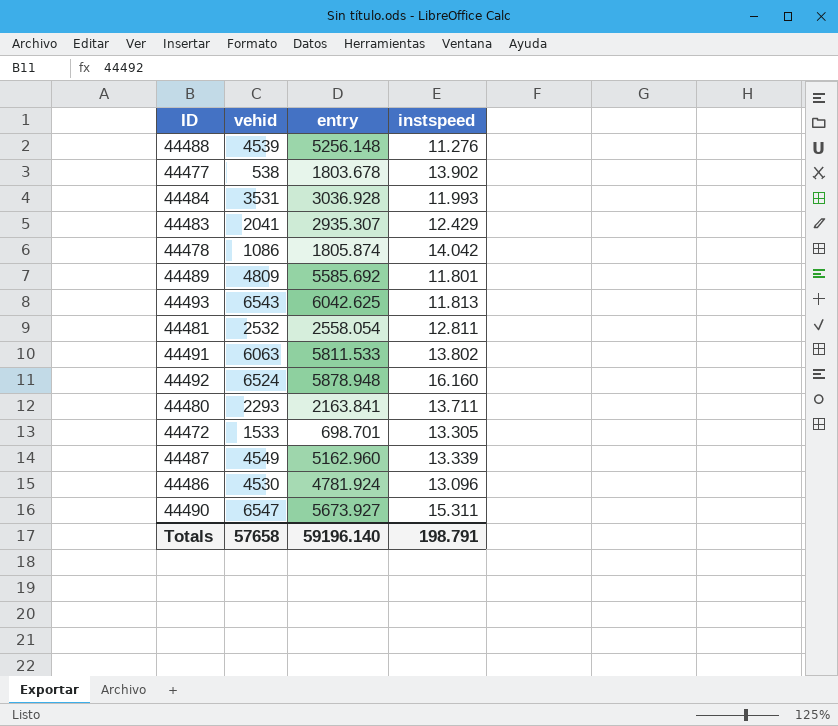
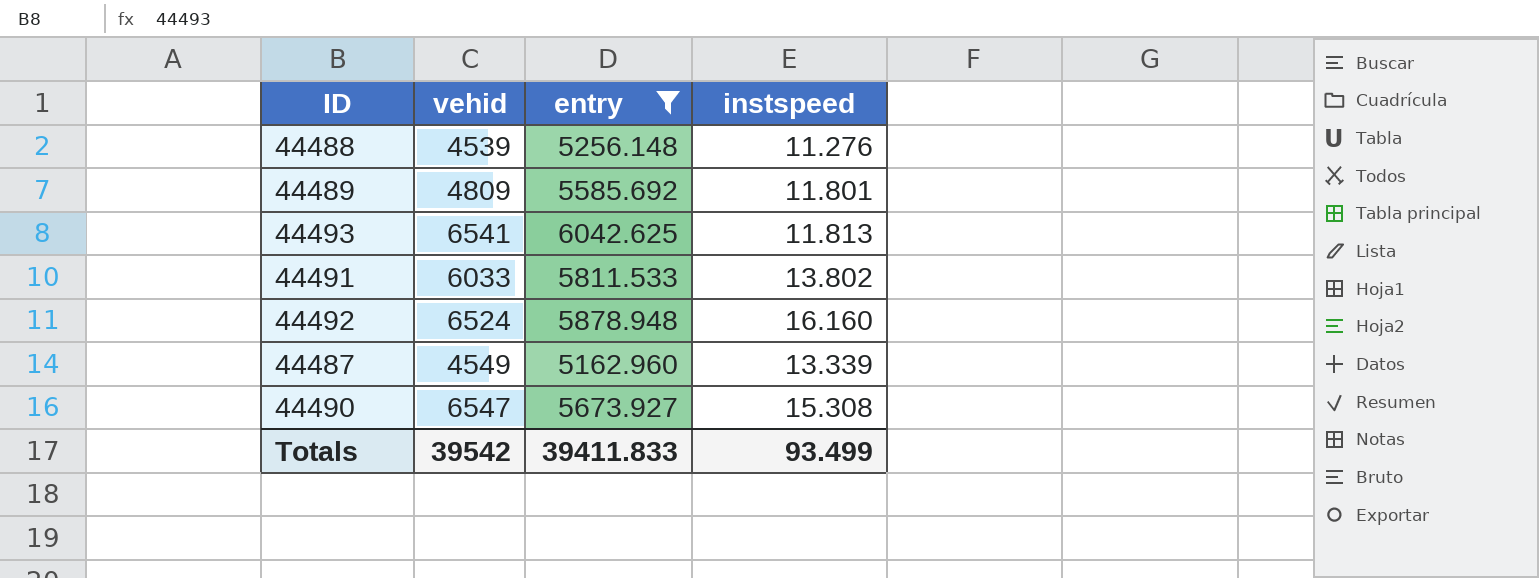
filter: none -> entry >= 5162.960
44493 | vehid: 6543 -> 6541
44491 | vehid: 6063 -> 6033
44490 | instspeed: 15.311 -> 15.308
Totals | vehid: 57658 -> 39542
Totals | entry: 59196.140 -> 39411.833
Totals | instspeed: 198.791 -> 93.499

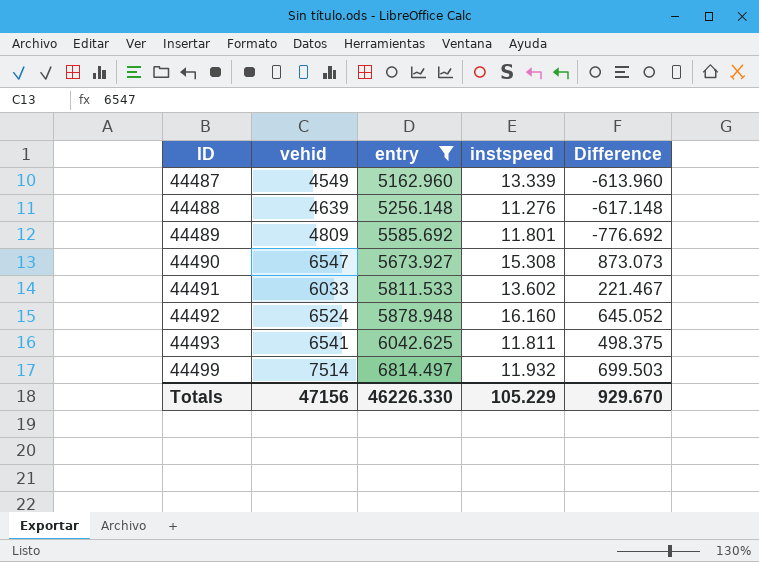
row order: none -> ID ascending
column Difference | formula: none -> [vehid] - [entry]
44488 | vehid: 4539 -> 4639
44491 | instspeed: 13.802 -> 13.602
44493 | instspeed: 11.813 -> 11.811
row 44499: none -> 7514 | 6814.497 | 11.932 | 699.503
Totals | vehid: 39542 -> 47156
Totals | entry: 39411.833 -> 46226.330
Totals | instspeed: 93.499 -> 105.229

